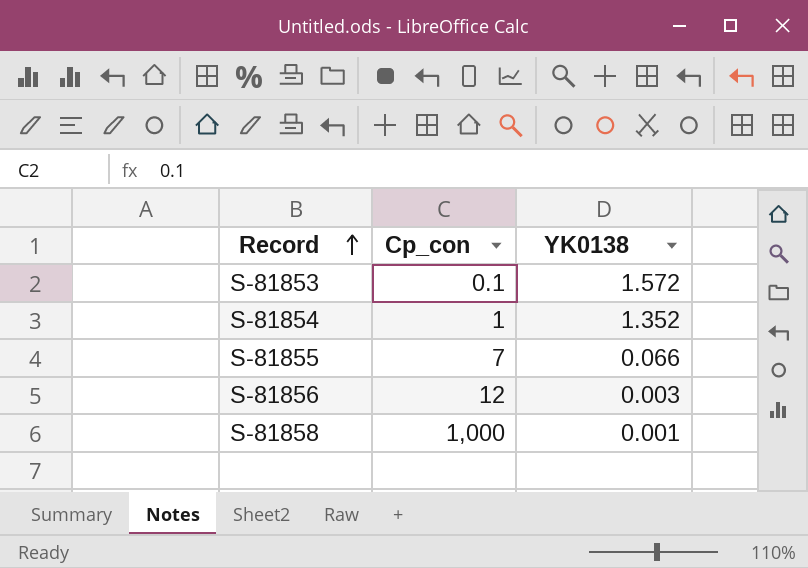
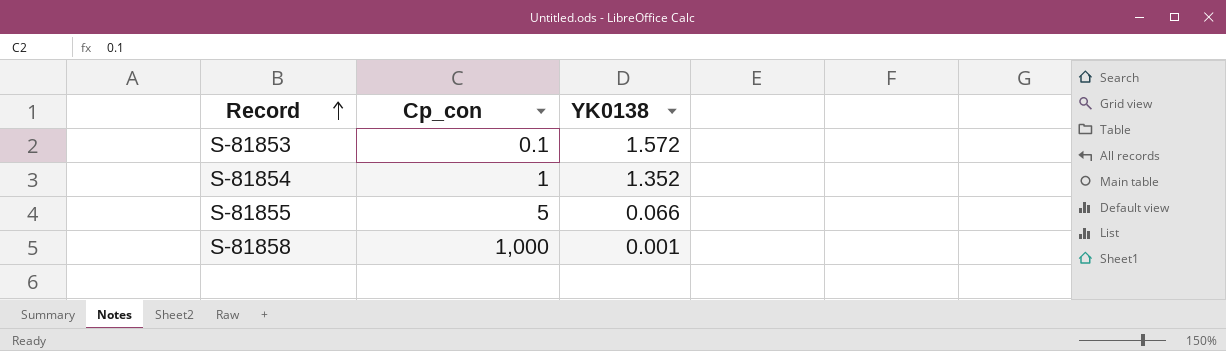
row S-81856: 12 | 0.003 -> none
S-81855 | Cp_con: 7 -> 5

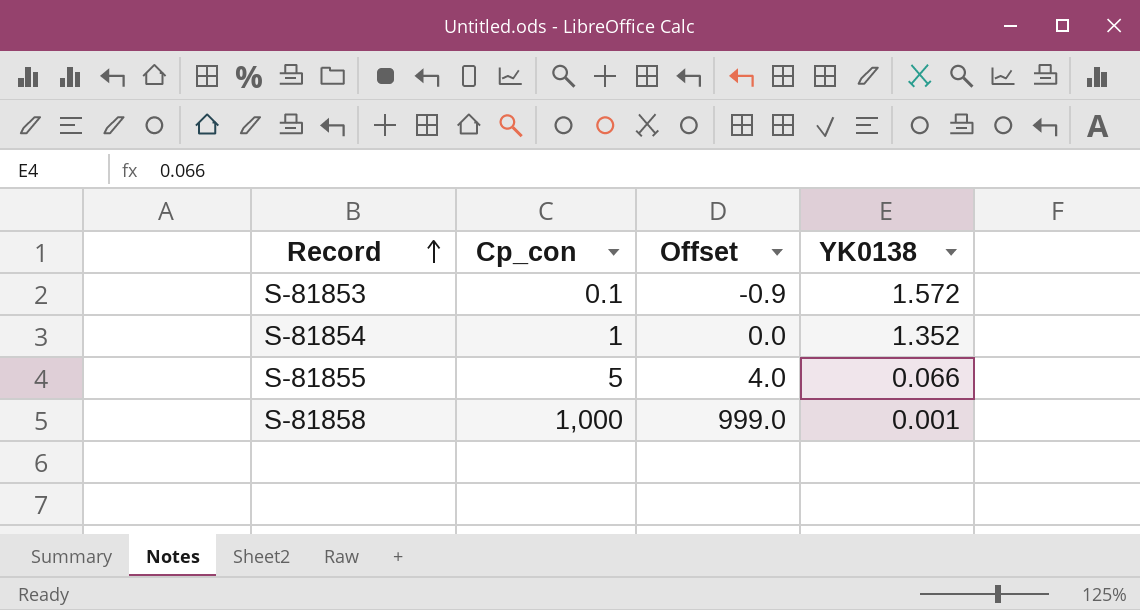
column Offset | formula: none -> [Cp_con] - 1

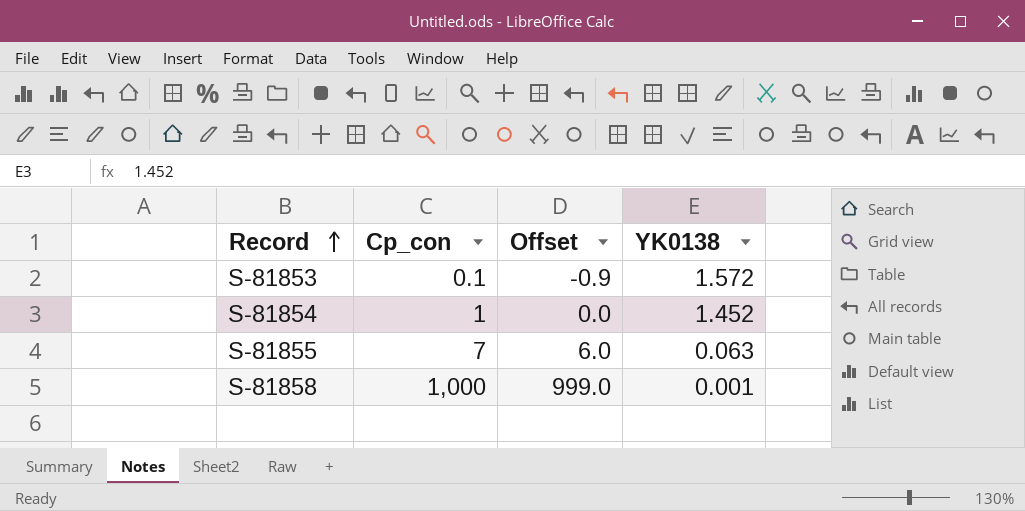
S-81854 | YK0138: 1.352 -> 1.452
S-81855 | Cp_con: 5 -> 7
S-81855 | Offset: 4.0 -> 6.0
S-81855 | YK0138: 0.066 -> 0.063

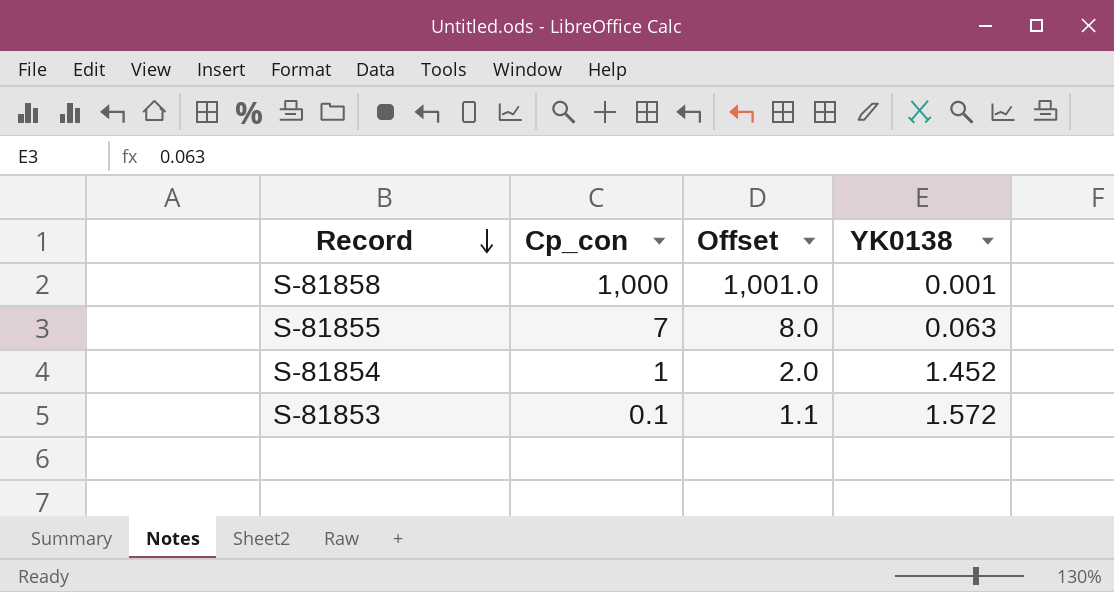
row order: Record ascending -> Record descending
column Offset | formula: [Cp_con] - 1 -> [Cp_con] + 1

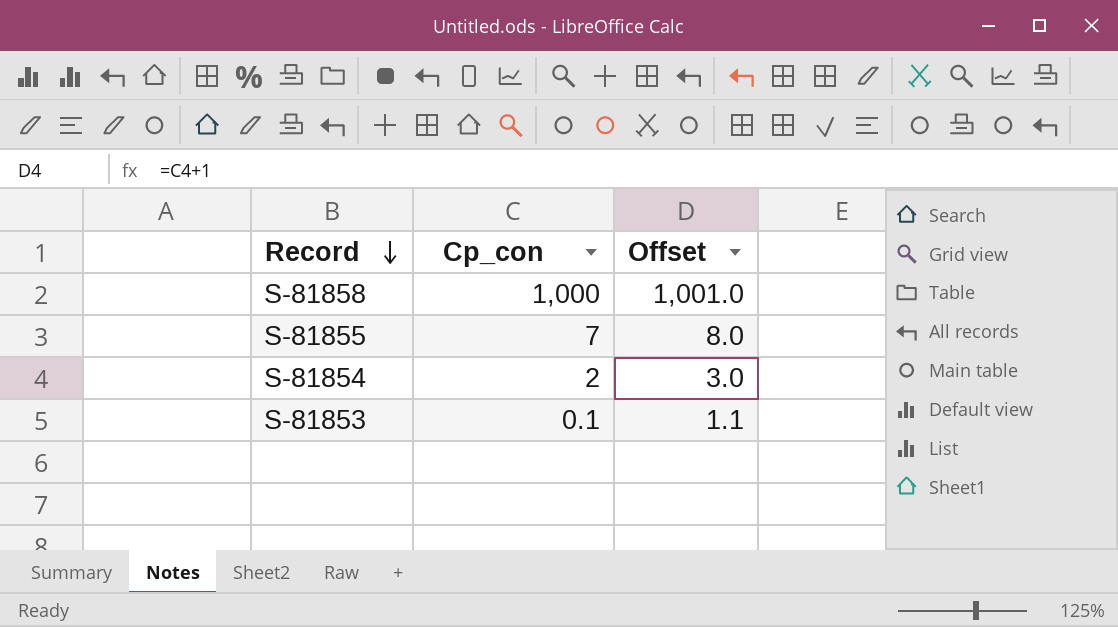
column YK0138 | position: 4 -> none
S-81854 | Cp_con: 1 -> 2
S-81854 | Offset: 2.0 -> 3.0

